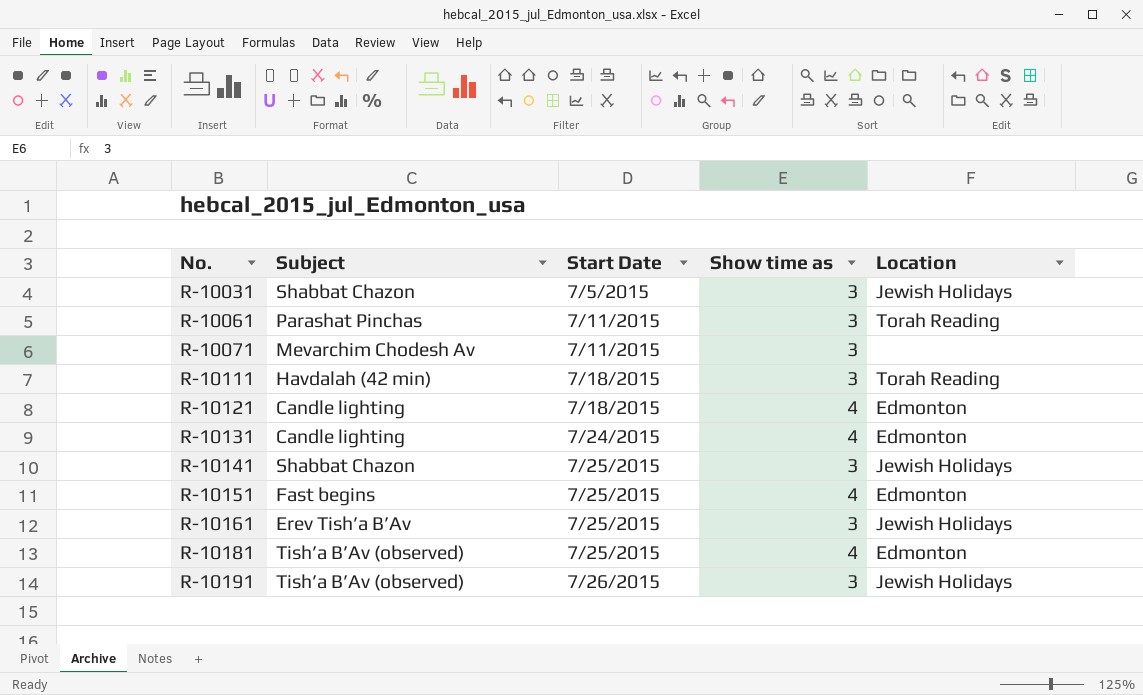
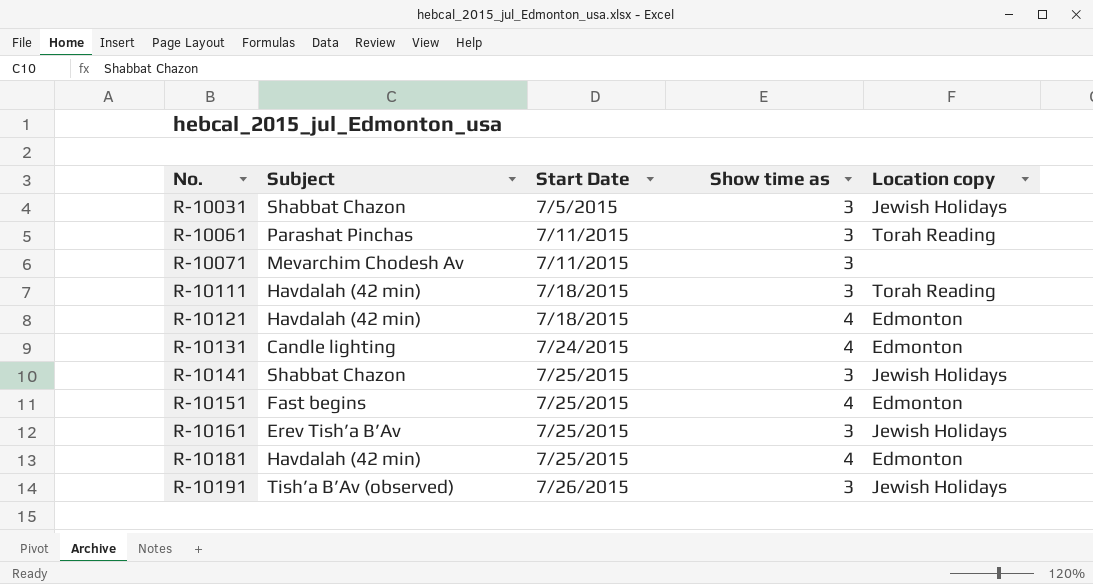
column name: Location -> Location copy
R-10121 | Subject: Candle lighting -> Havdalah (42 min)
R-10181 | Subject: Tish’a B’Av (observed) -> Havdalah (42 min)

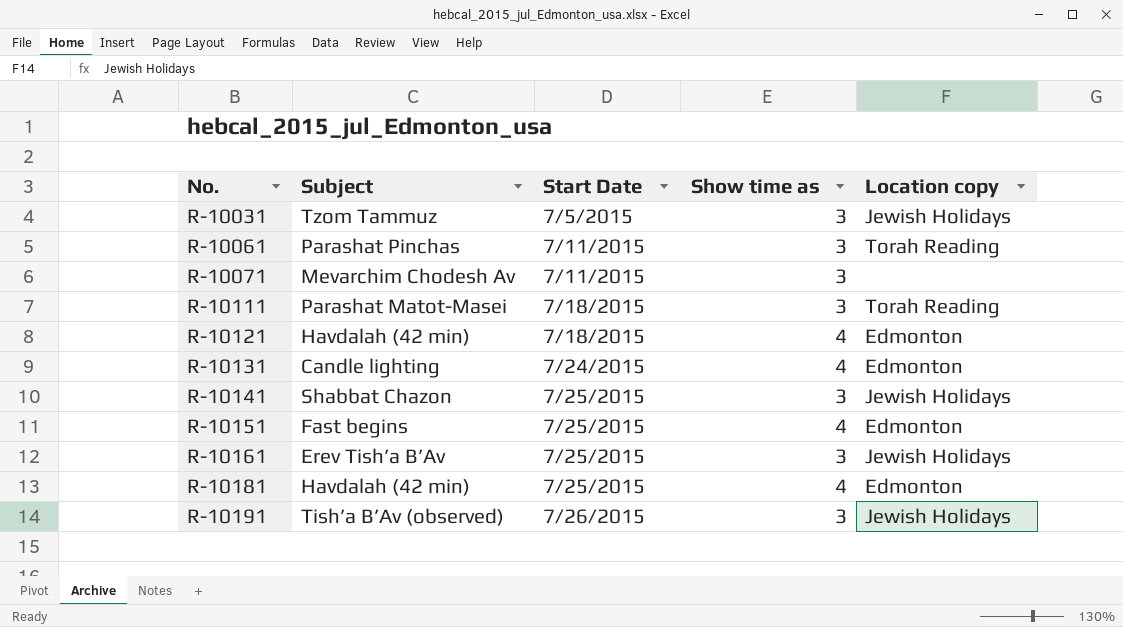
R-10031 | Subject: Shabbat Chazon -> Tzom Tammuz
R-10111 | Subject: Havdalah (42 min) -> Parashat Matot-Masei

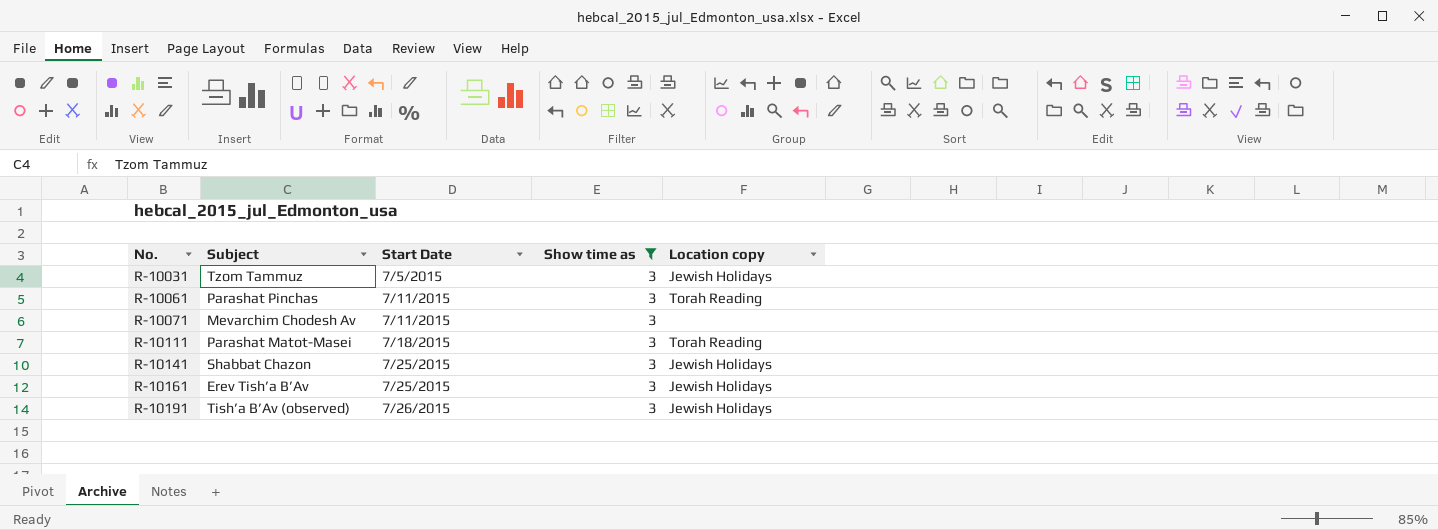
filter: none -> Show time as = 3

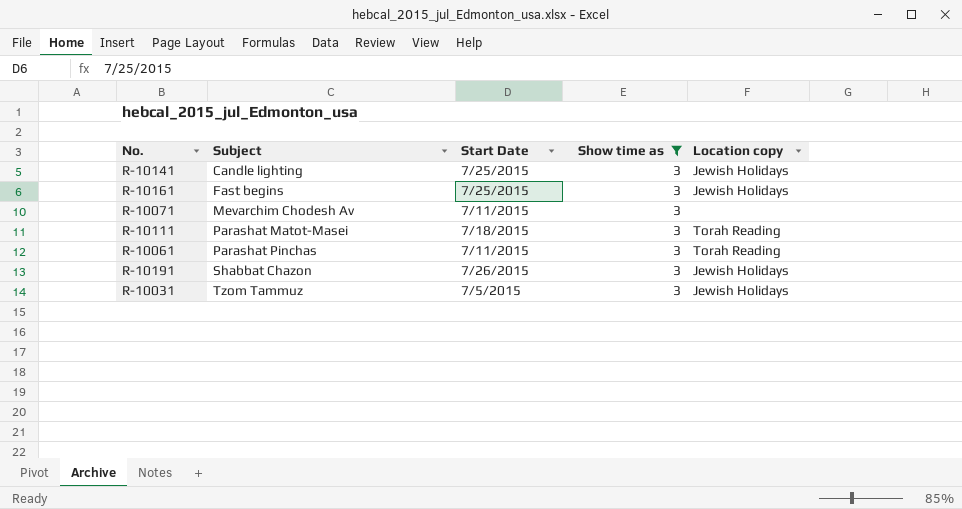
row order: No. ascending -> Subject ascending
R-10141 | Subject: Shabbat Chazon -> Candle lighting
R-10161 | Subject: Erev Tish’a B’Av -> Fast begins
R-10191 | Subject: Tish’a B’Av (observed) -> Shabbat Chazon

